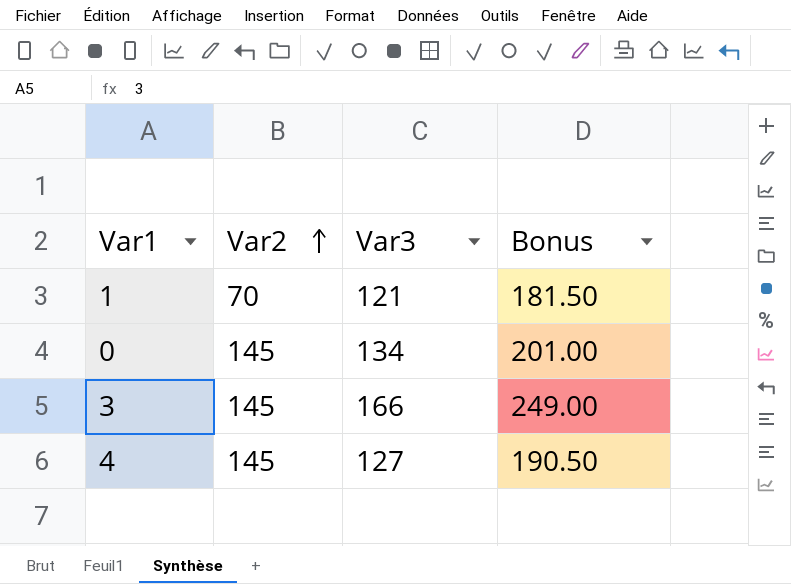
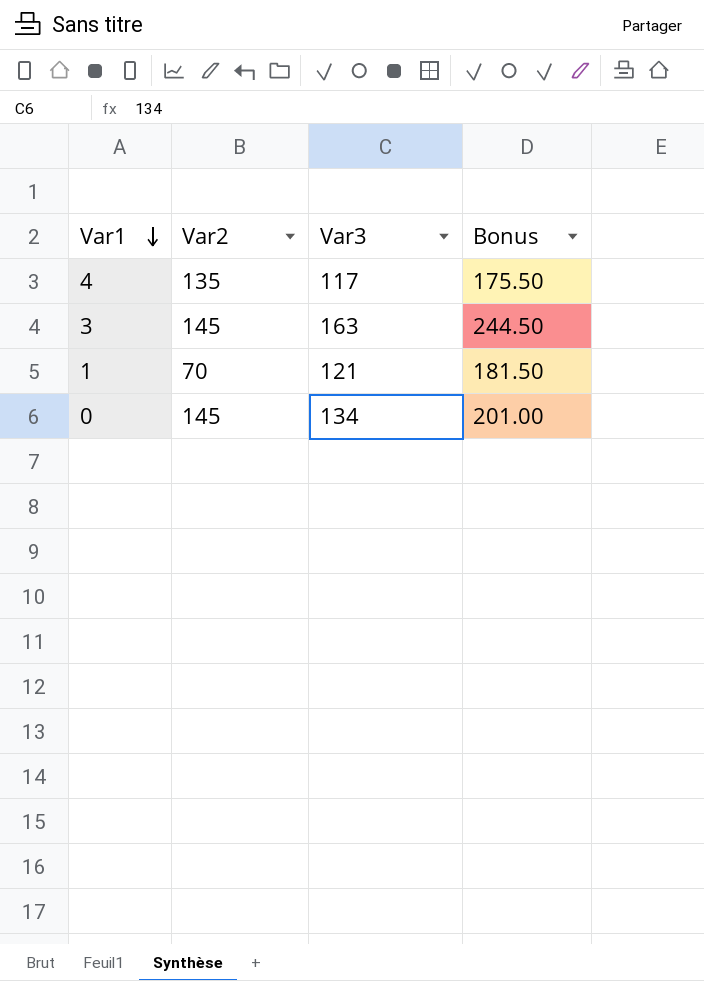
row order: Var2 ascending -> Var1 descending
4 | Var2: 145 -> 135
4 | Var3: 127 -> 117
4 | Bonus: 190.50 -> 175.50
3 | Var3: 166 -> 163
3 | Bonus: 249.00 -> 244.50

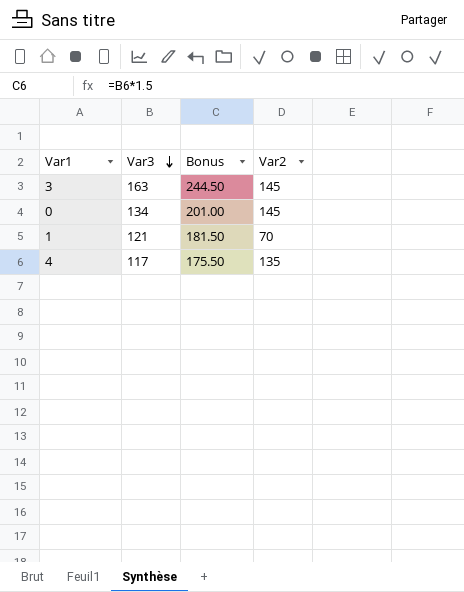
row order: Var1 descending -> Var3 descending
column Var2 | position: 2 -> 4

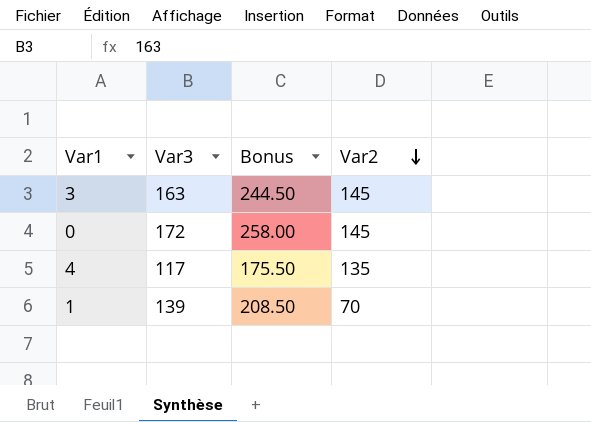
row order: Var3 descending -> Var2 descending
0 | Var3: 134 -> 172
0 | Bonus: 201.00 -> 258.00
1 | Var3: 121 -> 139
1 | Bonus: 181.50 -> 208.50

